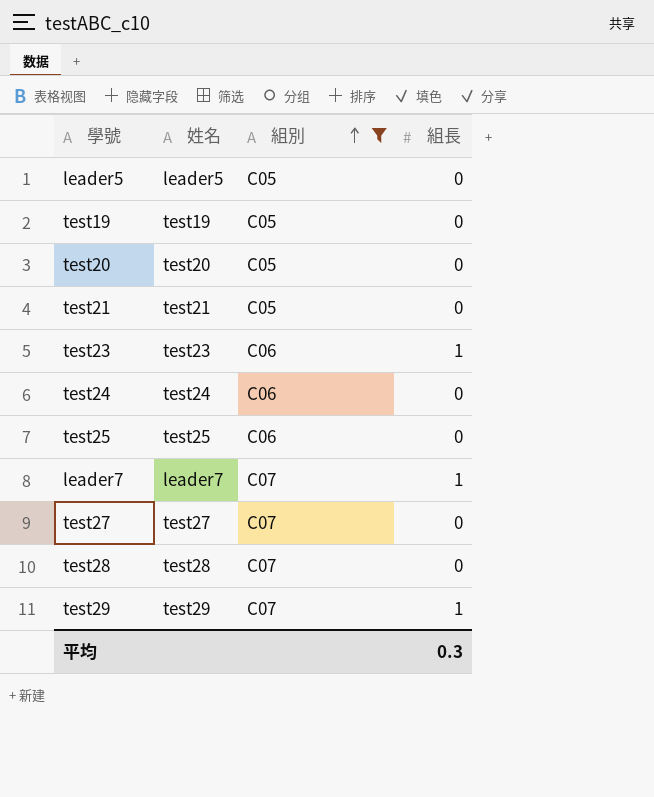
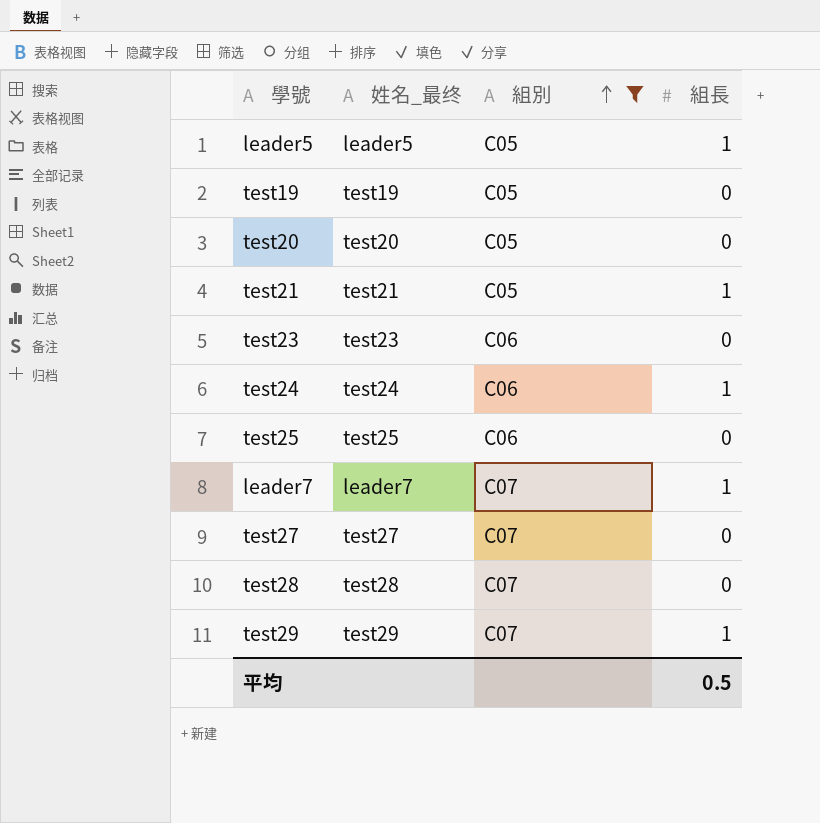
column name: 姓名 -> 姓名_最终
leader5 | 組長: 0 -> 1
test21 | 組長: 0 -> 1
test23 | 組長: 1 -> 0
test24 | 組長: 0 -> 1
平均 | 組長: 0.3 -> 0.5

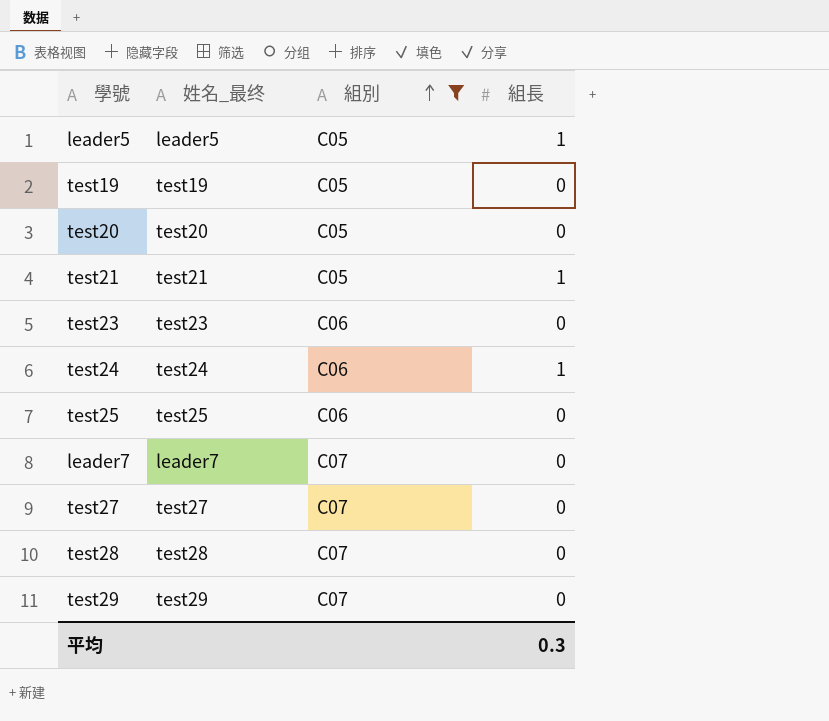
leader7 | 組長: 1 -> 0
test29 | 組長: 1 -> 0
平均 | 組長: 0.5 -> 0.3

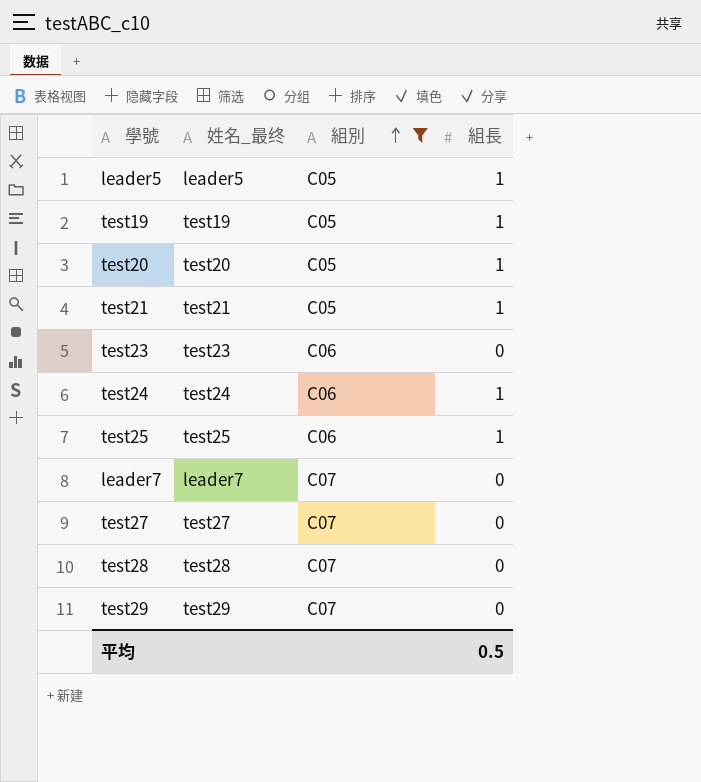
test19 | 組長: 0 -> 1
test20 | 組長: 0 -> 1
test25 | 組長: 0 -> 1
平均 | 組長: 0.3 -> 0.5

